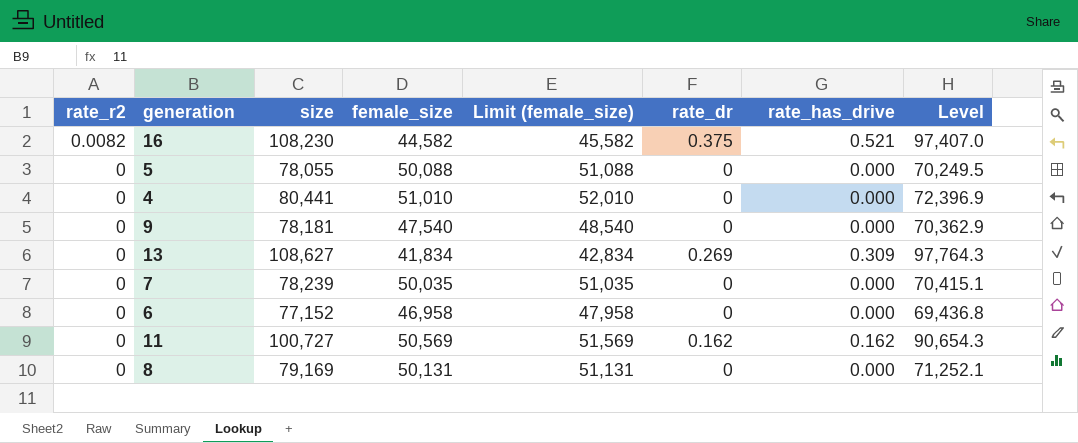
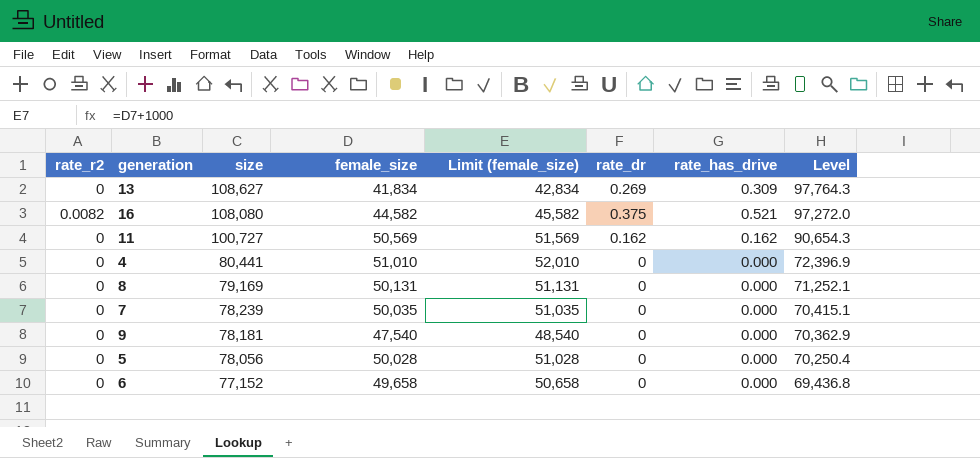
row order: rate_r2 descending -> size descending
16 | size: 108,230 -> 108,080
16 | Level: 97,407.0 -> 97,272.0
5 | size: 78,055 -> 78,056
5 | female_size: 50,088 -> 50,028
5 | Limit (female_size): 51,088 -> 51,028
5 | Level: 70,249.5 -> 70,250.4
6 | female_size: 46,958 -> 49,658
6 | Limit (female_size): 47,958 -> 50,658

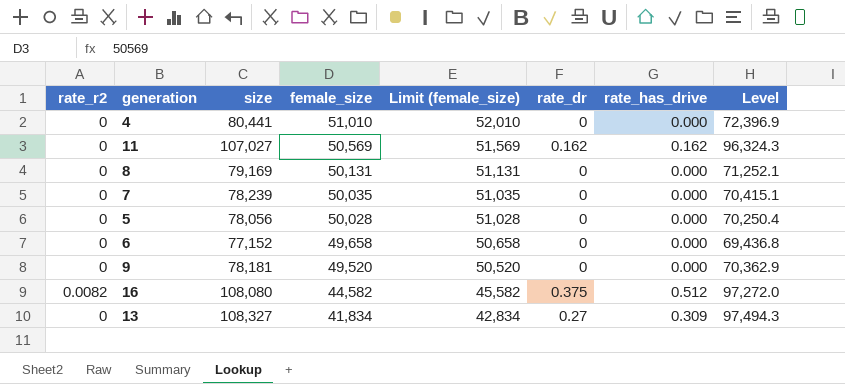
row order: size descending -> female_size descending
11 | size: 100,727 -> 107,027
11 | Level: 90,654.3 -> 96,324.3
9 | female_size: 47,540 -> 49,520
9 | Limit (female_size): 48,540 -> 50,520
16 | rate_has_drive: 0.521 -> 0.512
13 | size: 108,627 -> 108,327
13 | rate_dr: 0.269 -> 0.27
13 | Level: 97,764.3 -> 97,494.3

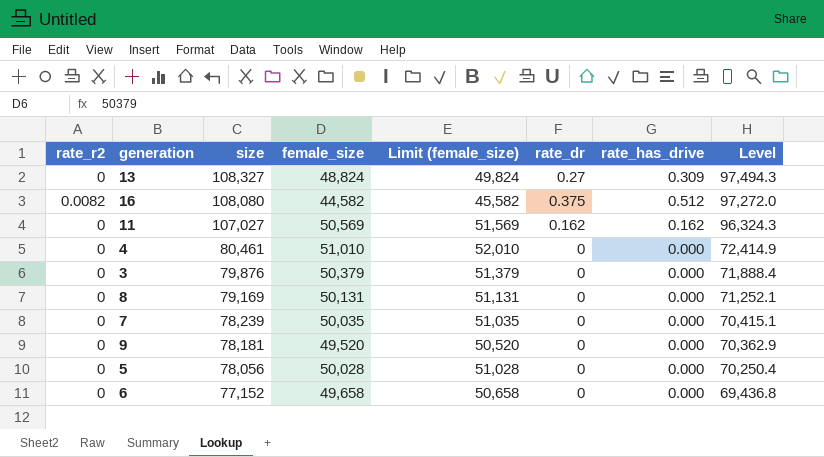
row order: female_size descending -> size descending
13 | female_size: 41,834 -> 48,824
13 | Limit (female_size): 42,834 -> 49,824
4 | size: 80,441 -> 80,461
4 | Level: 72,396.9 -> 72,414.9
row 3: none -> 0 | 79,876 | 50,379 | 51,379 | 0 | 0.000 | 71,888.4

